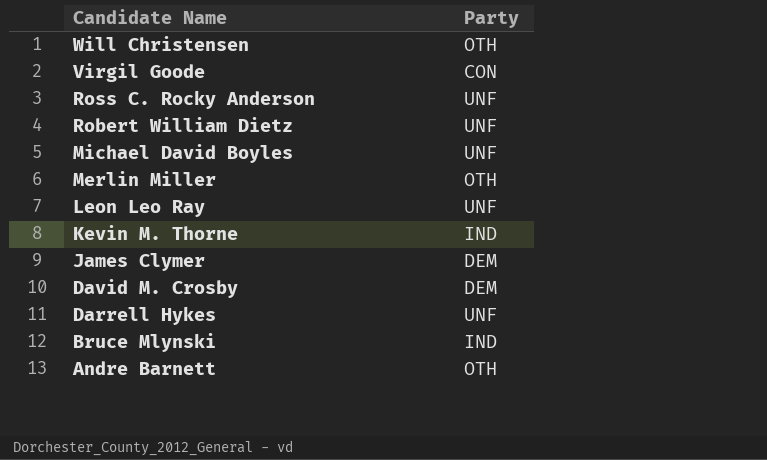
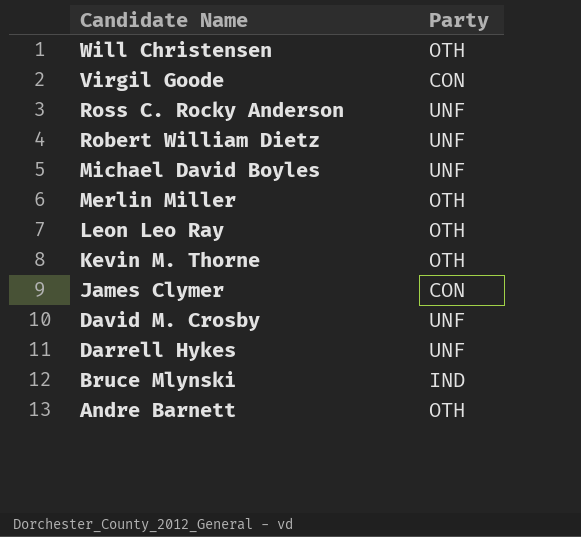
Leon Leo Ray | Party: UNF -> OTH
Kevin M. Thorne | Party: IND -> OTH
James Clymer | Party: DEM -> CON
David M. Crosby | Party: DEM -> UNF

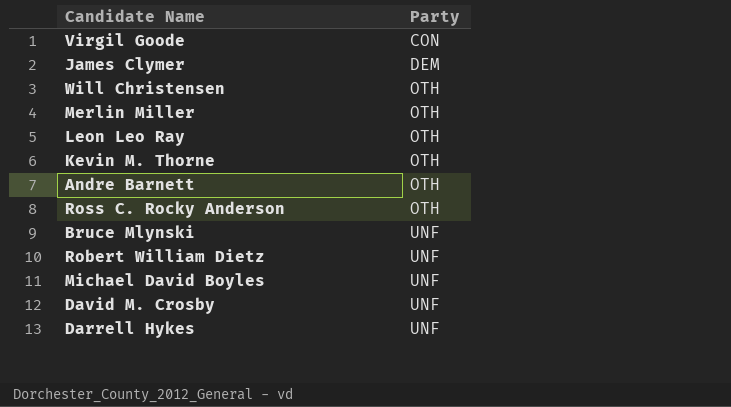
row order: Candidate Name descending -> Party ascending
James Clymer | Party: CON -> DEM
Ross C. Rocky Anderson | Party: UNF -> OTH
Bruce Mlynski | Party: IND -> UNF

